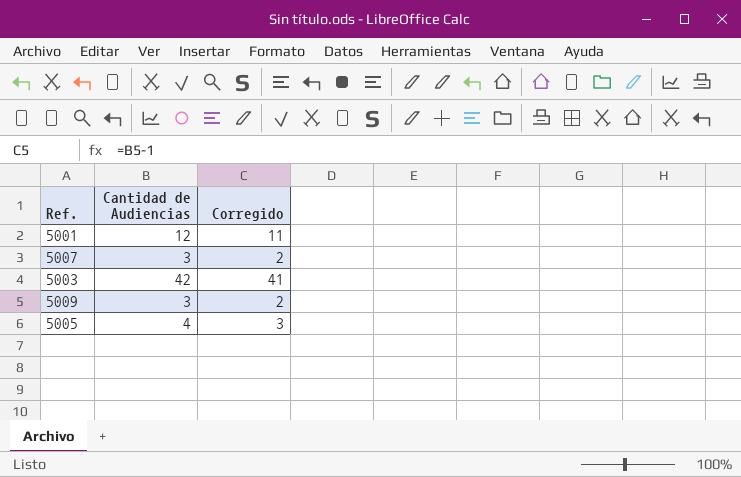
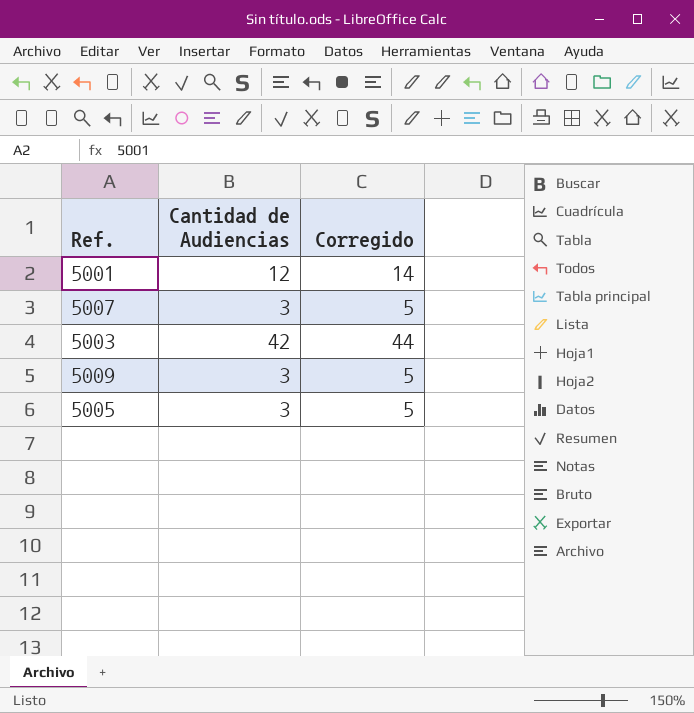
column Corregido | formula: [Cantidad de Audiencias] - 1 -> [Cantidad de Audiencias] + 2
5005 | Cantidad de Audiencias: 4 -> 3

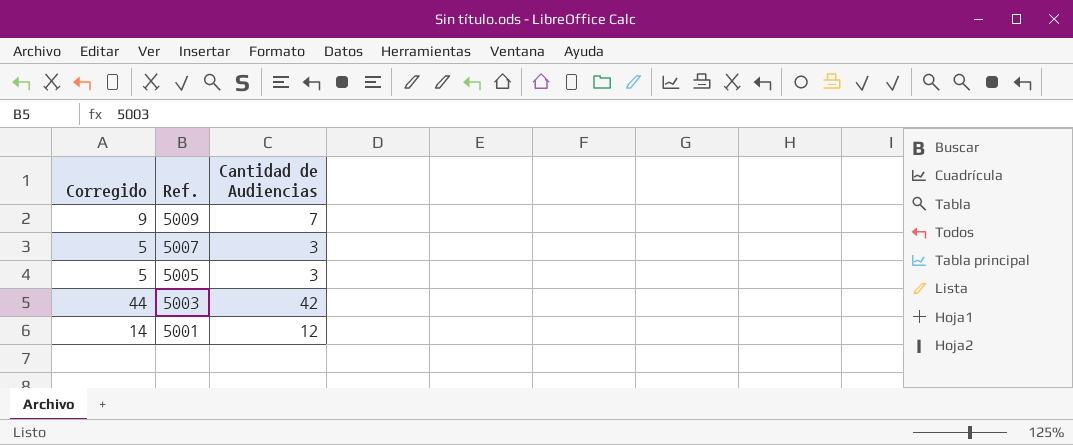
row order: none -> Ref. descending
column Corregido | position: 3 -> 1
5009 | Corregido: 5 -> 9
5009 | Cantidad de Audiencias: 3 -> 7

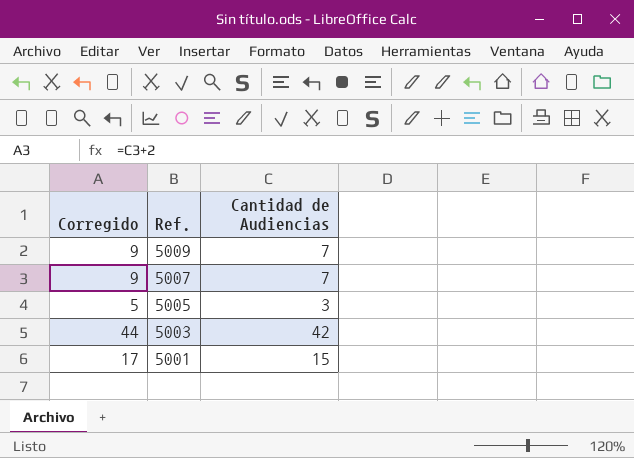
5007 | Corregido: 5 -> 9
5007 | Cantidad de Audiencias: 3 -> 7
5001 | Corregido: 14 -> 17
5001 | Cantidad de Audiencias: 12 -> 15

